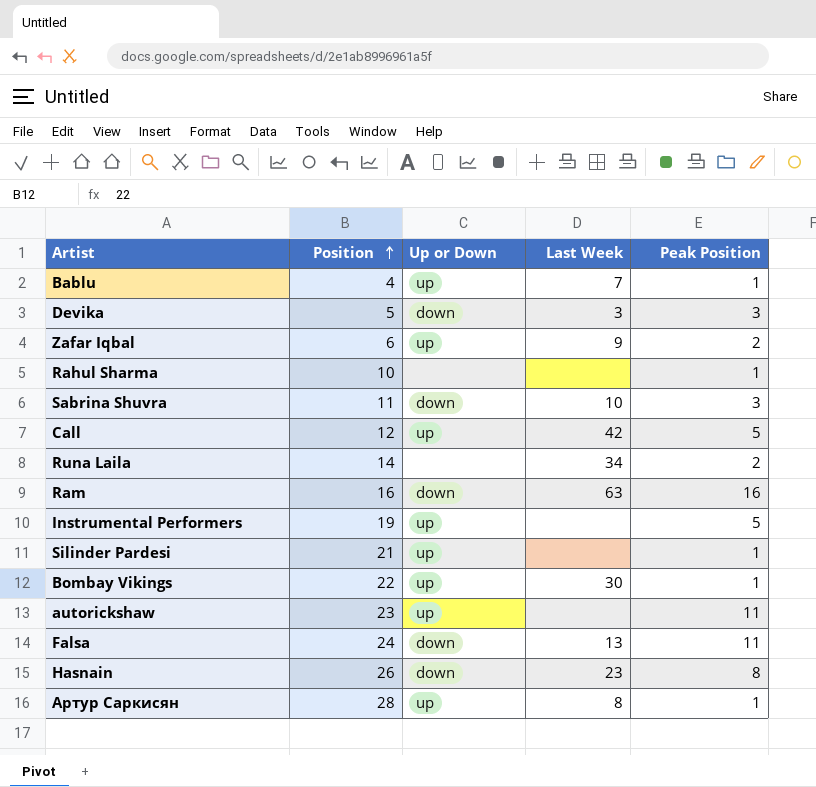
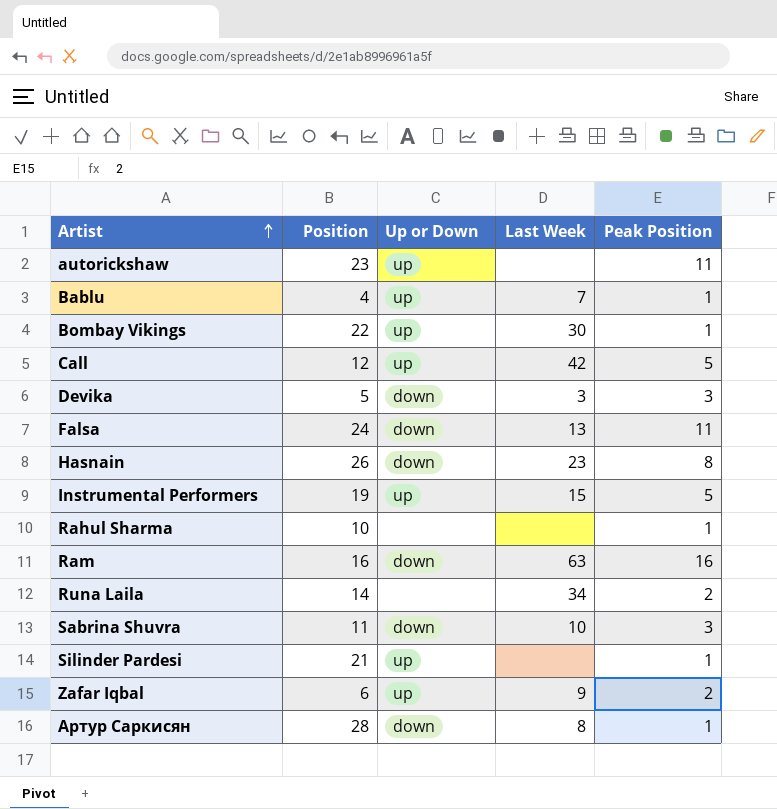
row order: Position ascending -> Artist ascending
Instrumental Performers | Last Week: none -> 15
Артур Саркисян | Up or Down: up -> down

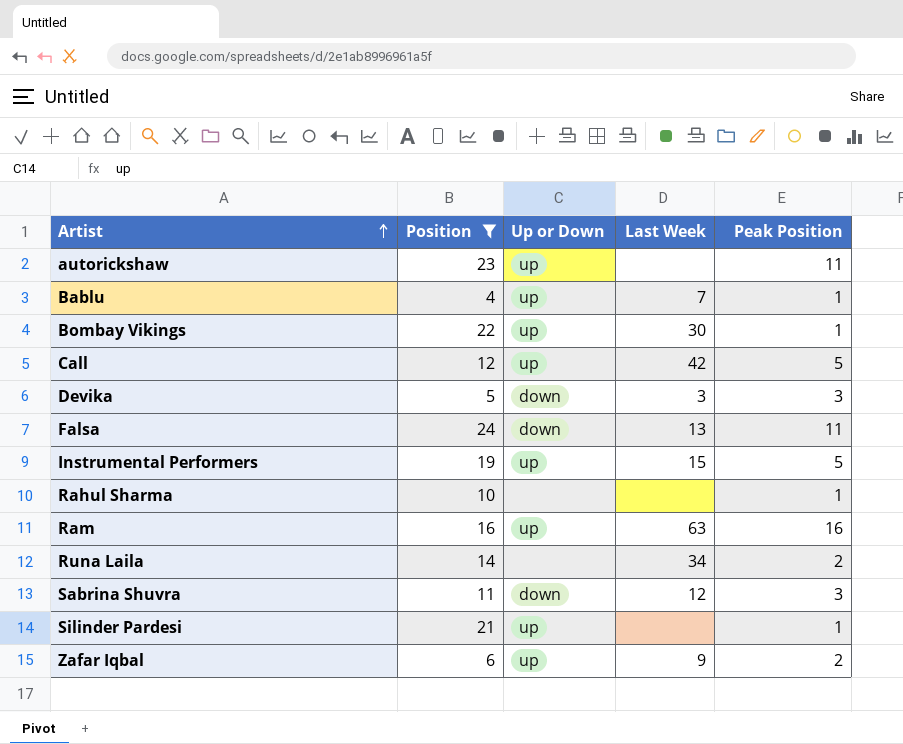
filter: none -> Position <= 24
Ram | Up or Down: down -> up
Sabrina Shuvra | Last Week: 10 -> 12

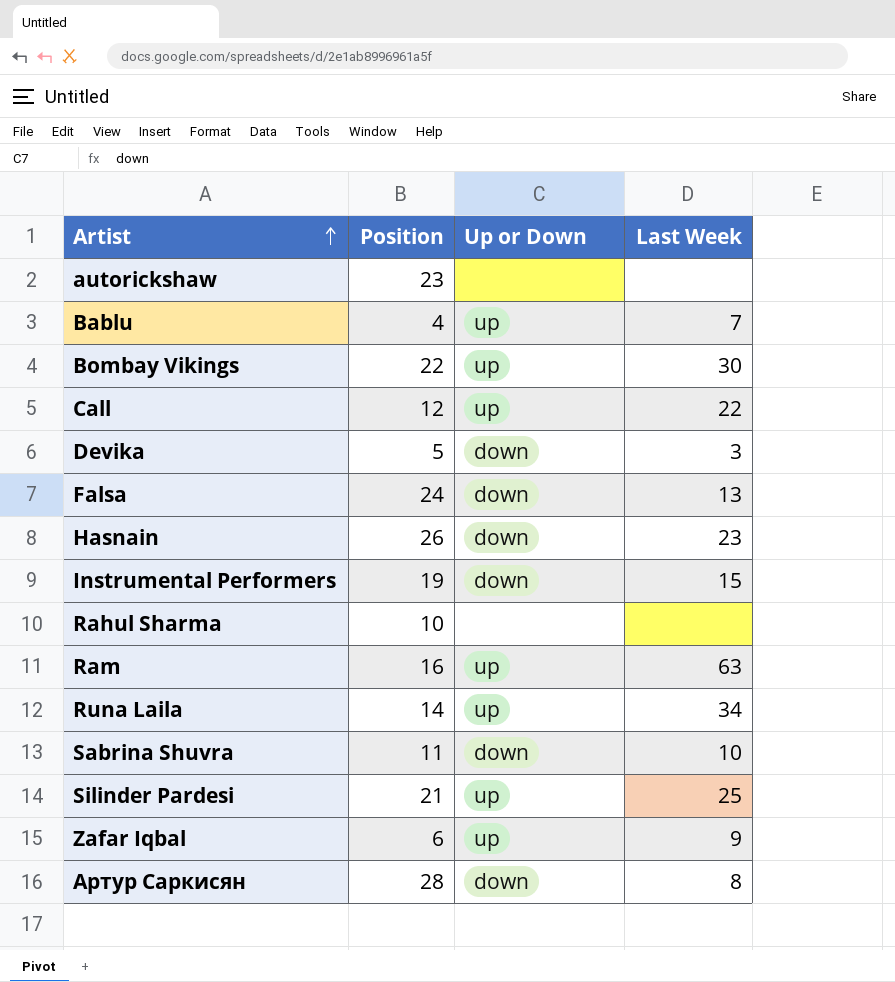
filter: Position <= 24 -> none
column Peak Position | position: 5 -> none
autorickshaw | Up or Down: up -> none
Call | Last Week: 42 -> 22
Instrumental Performers | Up or Down: up -> down
Runa Laila | Up or Down: none -> up
Sabrina Shuvra | Last Week: 12 -> 10
Silinder Pardesi | Last Week: none -> 25

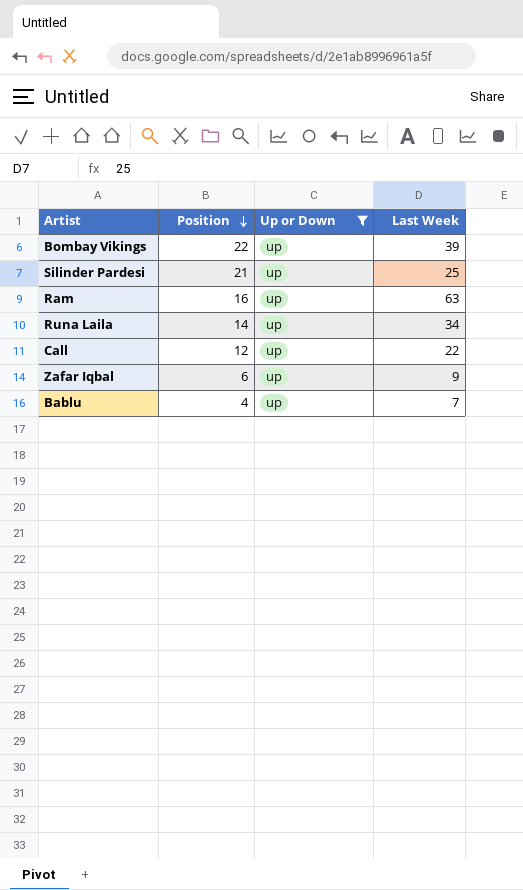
filter: none -> Up or Down = up
row order: Artist ascending -> Position descending
Bombay Vikings | Last Week: 30 -> 39

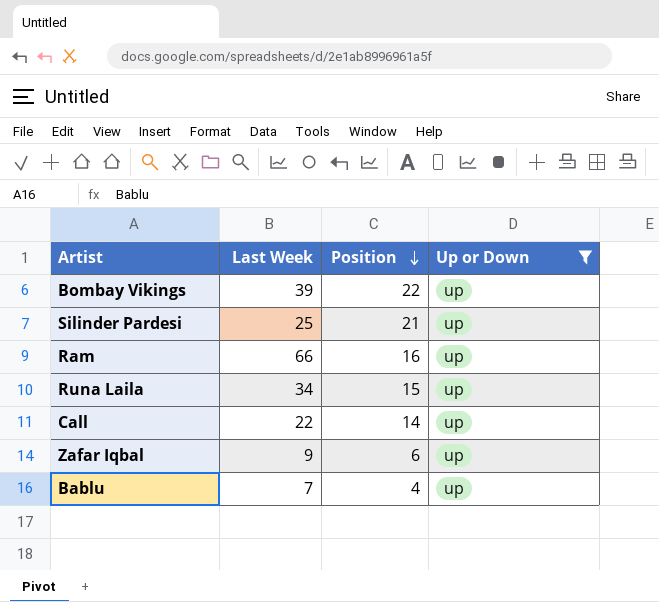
column Last Week | position: 4 -> 2
Ram | Last Week: 63 -> 66
Runa Laila | Position: 14 -> 15
Call | Position: 12 -> 14

